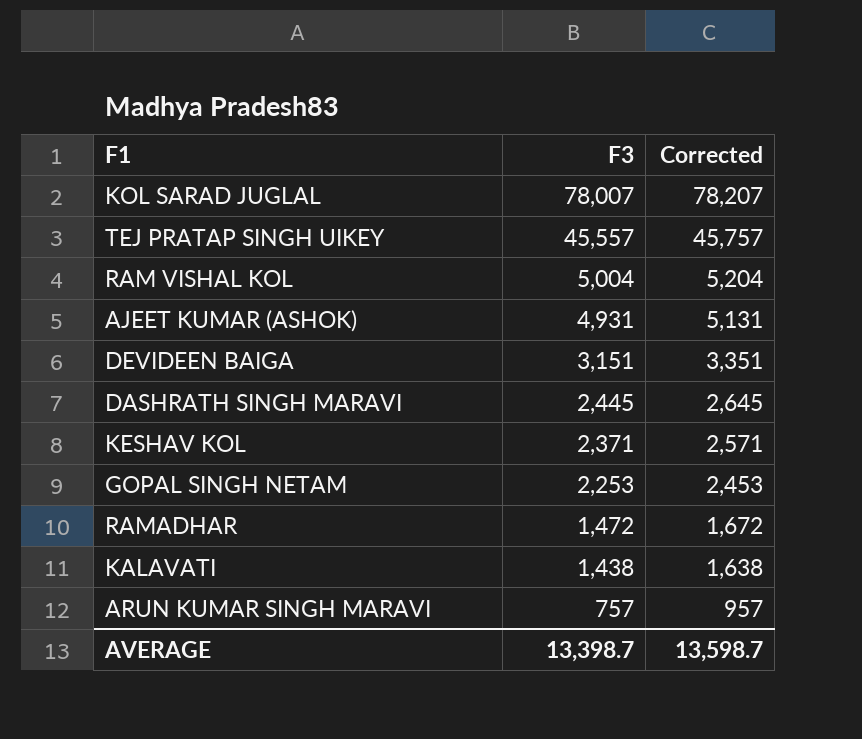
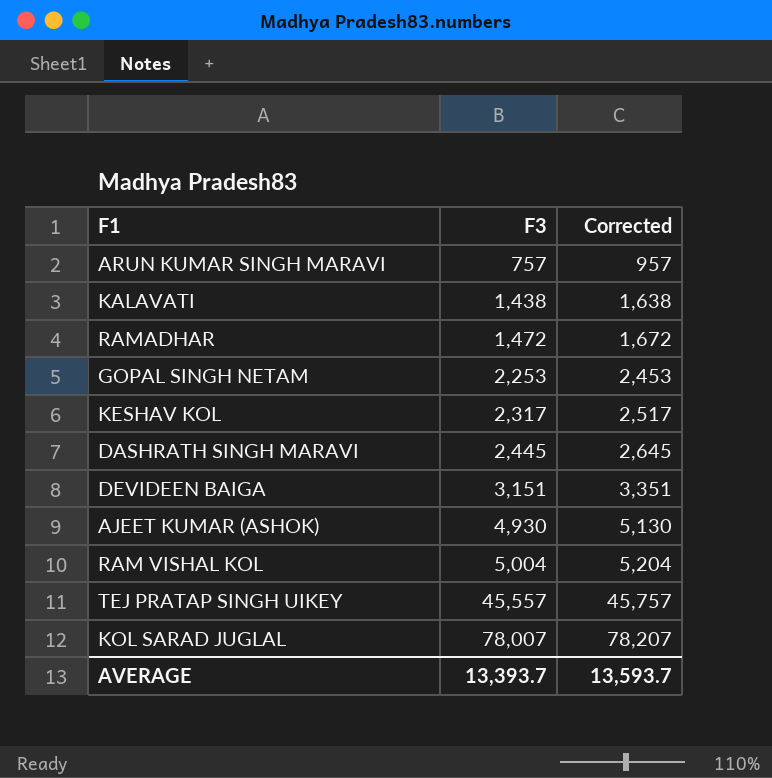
row order: F3 descending -> F3 ascending
KESHAV KOL | F3: 2,371 -> 2,317
KESHAV KOL | Corrected: 2,571 -> 2,517
AJEET KUMAR (ASHOK) | F3: 4,931 -> 4,930
AJEET KUMAR (ASHOK) | Corrected: 5,131 -> 5,130
AVERAGE | F3: 13,398.7 -> 13,393.7
AVERAGE | Corrected: 13,598.7 -> 13,593.7

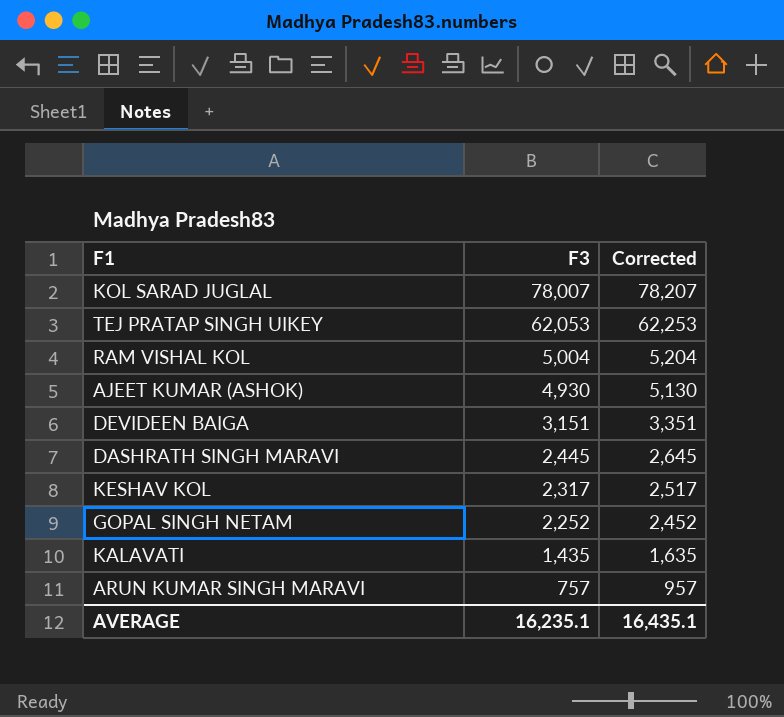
row order: F3 ascending -> F3 descending
row RAMADHAR: 1,472 | 1,672 -> none
TEJ PRATAP SINGH UIKEY | F3: 45,557 -> 62,053
TEJ PRATAP SINGH UIKEY | Corrected: 45,757 -> 62,253
GOPAL SINGH NETAM | F3: 2,253 -> 2,252
GOPAL SINGH NETAM | Corrected: 2,453 -> 2,452
KALAVATI | F3: 1,438 -> 1,435
KALAVATI | Corrected: 1,638 -> 1,635
AVERAGE | F3: 13,393.7 -> 16,235.1
AVERAGE | Corrected: 13,593.7 -> 16,435.1

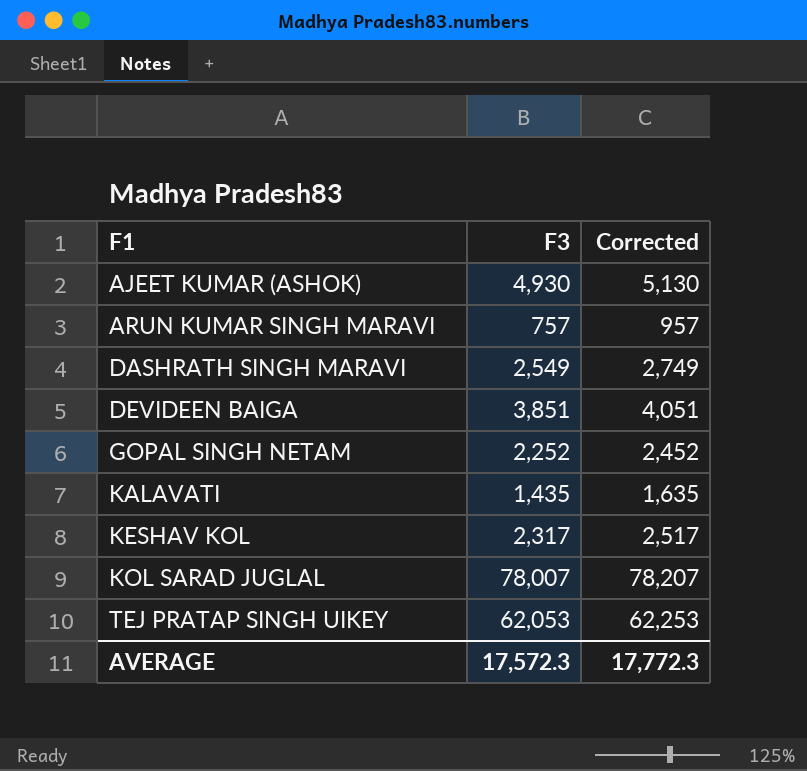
row order: F3 descending -> F1 ascending
row RAM VISHAL KOL: 5,004 | 5,204 -> none
DASHRATH SINGH MARAVI | F3: 2,445 -> 2,549
DASHRATH SINGH MARAVI | Corrected: 2,645 -> 2,749
DEVIDEEN BAIGA | F3: 3,151 -> 3,851
DEVIDEEN BAIGA | Corrected: 3,351 -> 4,051
AVERAGE | F3: 16,235.1 -> 17,572.3
AVERAGE | Corrected: 16,435.1 -> 17,772.3

